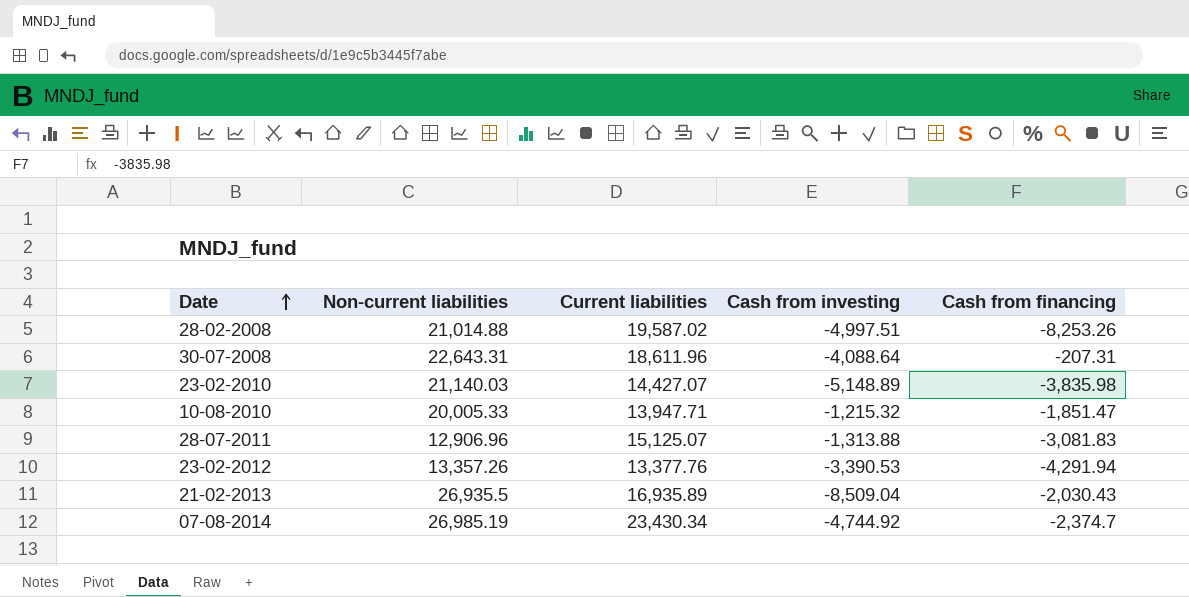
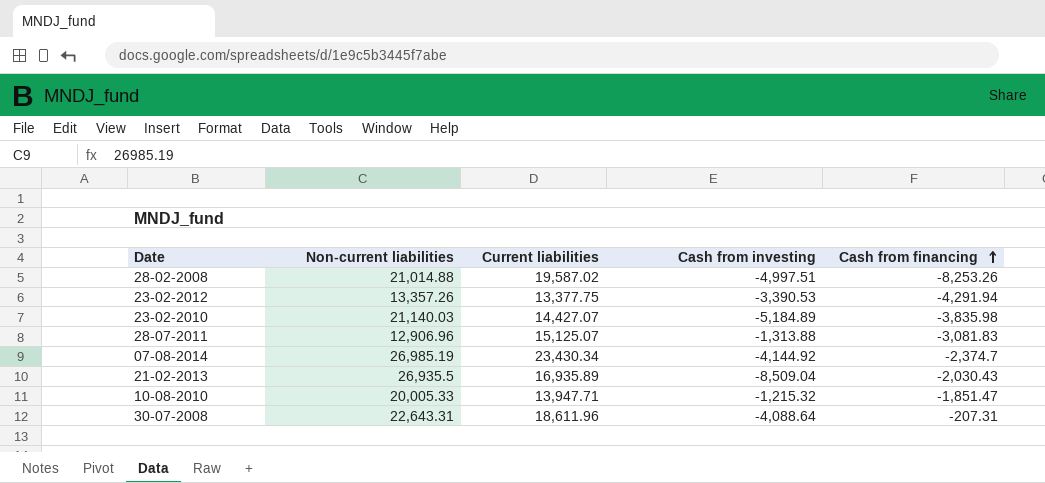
row order: Date ascending -> Cash from financing ascending
23-02-2012 | Current liabilities: 13,377.76 -> 13,377.75
23-02-2010 | Cash from investing: -5,148.89 -> -5,184.89
07-08-2014 | Cash from investing: -4,744.92 -> -4,144.92

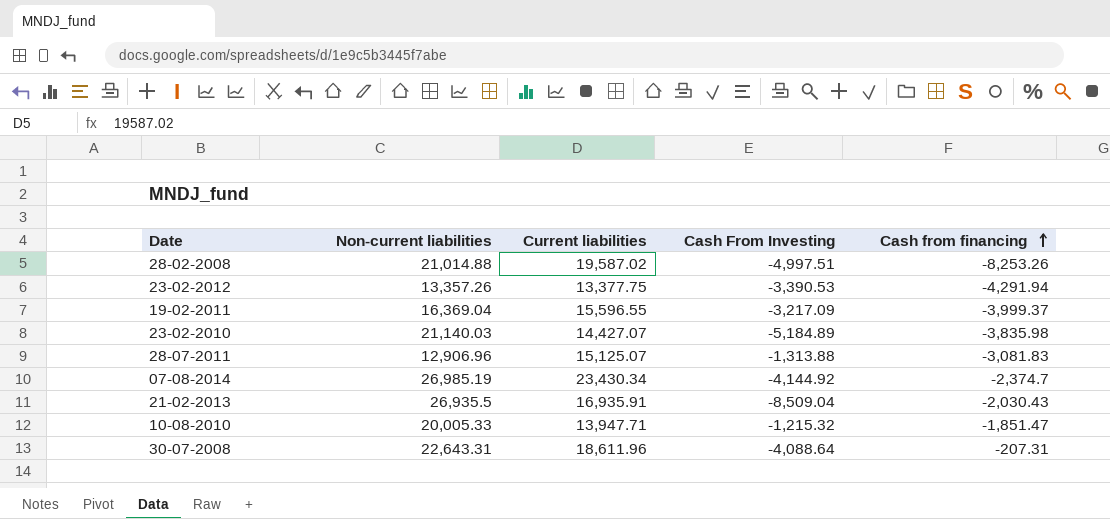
column name: Cash from investing -> Cash From Investing
row 19-02-2011: none -> 16,369.04 | 15,596.55 | -3,217.09 | -3,999.37
21-02-2013 | Current liabilities: 16,935.89 -> 16,935.91

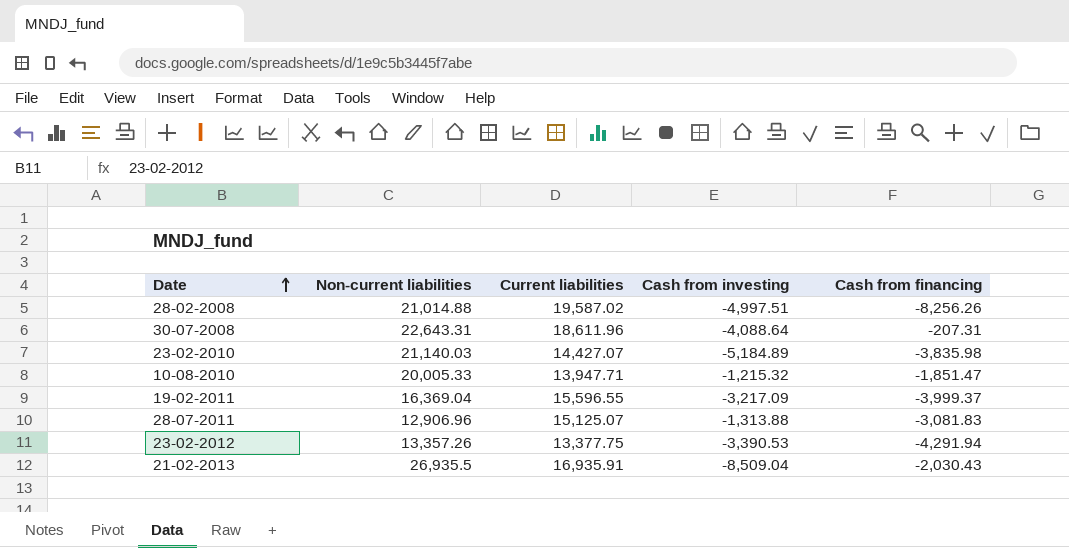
row order: Cash from financing ascending -> Date ascending
column name: Cash From Investing -> Cash from investing
row 07-08-2014: 26,985.19 | 23,430.34 | -4,144.92 | -2,374.7 -> none
28-02-2008 | Cash from financing: -8,253.26 -> -8,256.26

